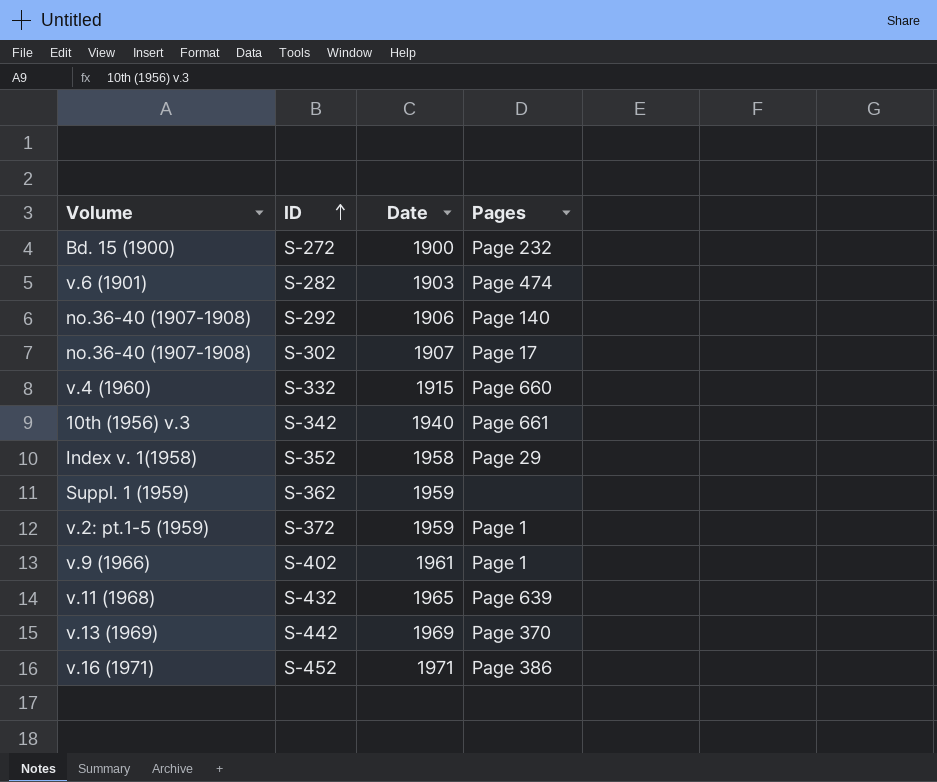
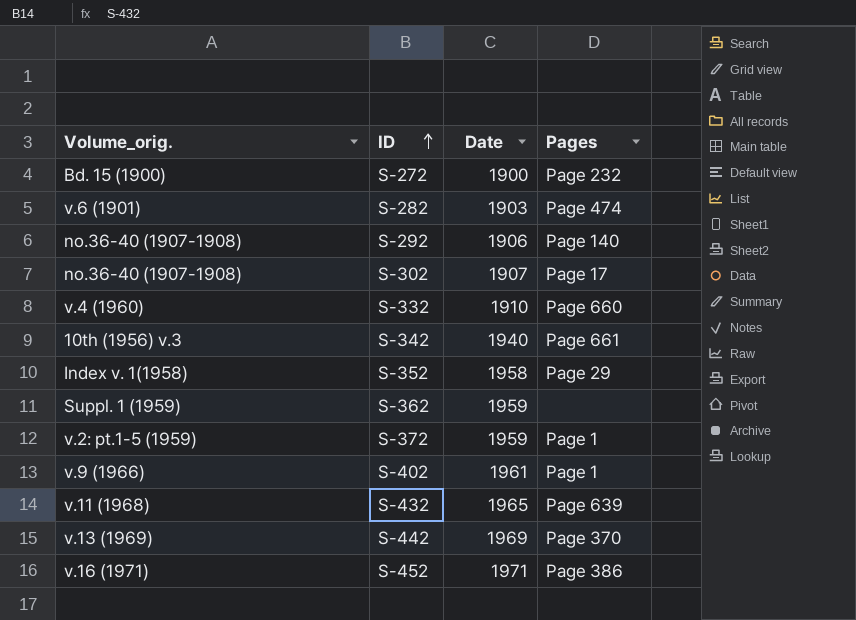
column name: Volume -> Volume_orig.
S-332 | Date: 1915 -> 1910

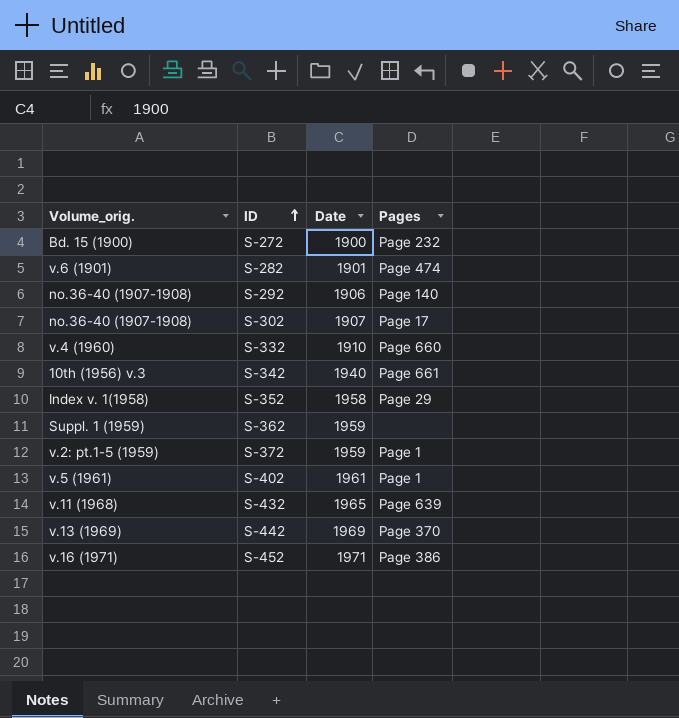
S-282 | Date: 1903 -> 1901
S-402 | Volume_orig.: v.9 (1966) -> v.5 (1961)

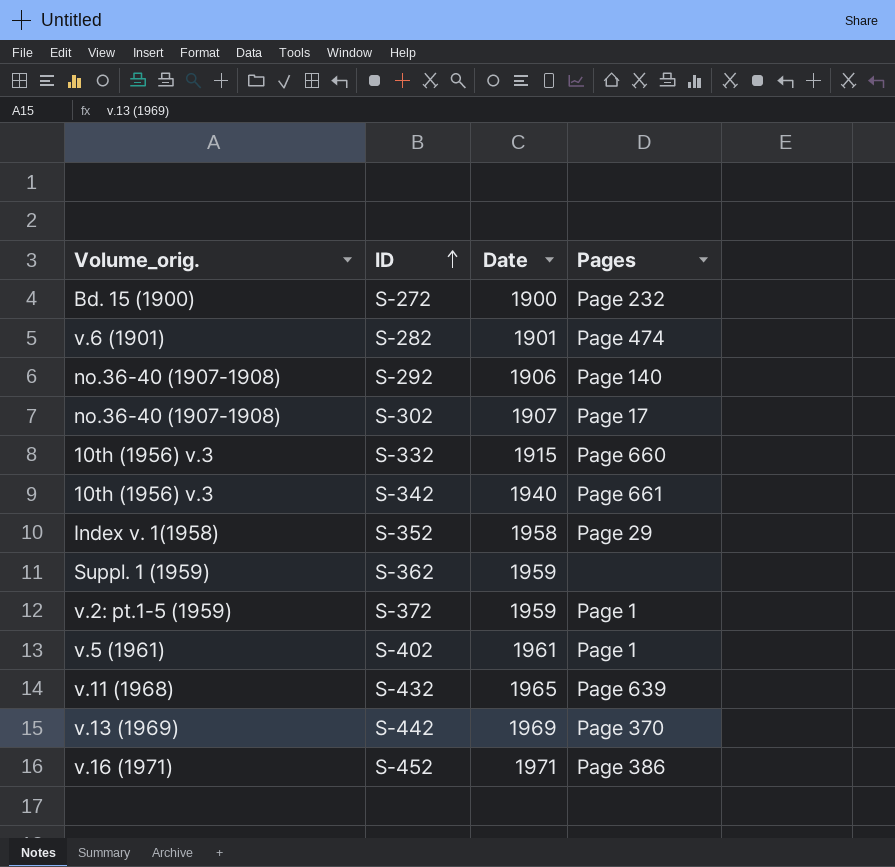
S-332 | Volume_orig.: v.4 (1960) -> 10th (1956) v.3
S-332 | Date: 1910 -> 1915

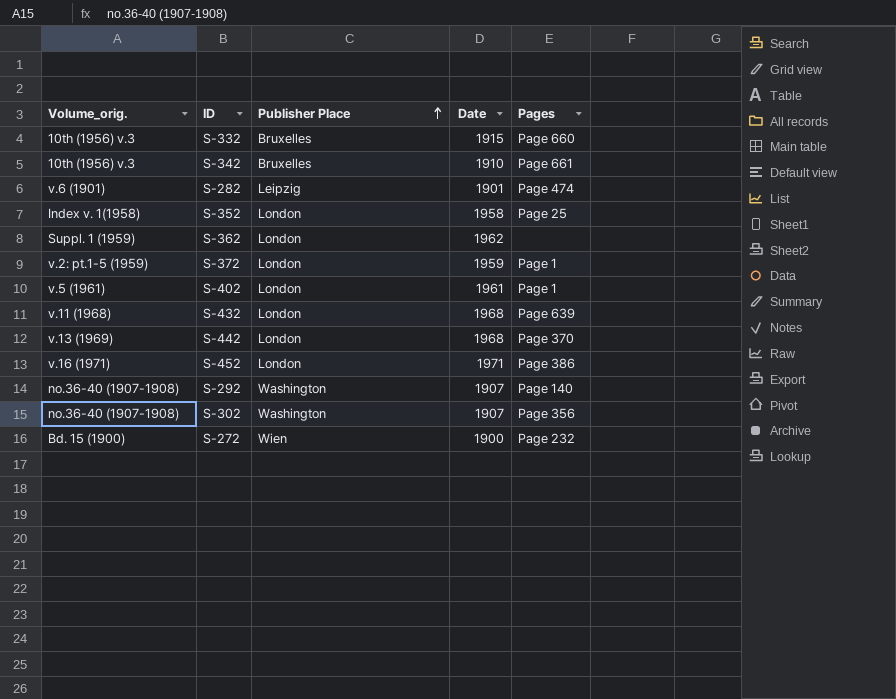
row order: ID ascending -> Publisher Place ascending
column Publisher Place | position: none -> 3
S-342 | Date: 1940 -> 1910
S-352 | Pages: Page 29 -> Page 25
S-362 | Date: 1959 -> 1962
S-432 | Date: 1965 -> 1968
S-442 | Date: 1969 -> 1968
S-292 | Date: 1906 -> 1907
S-302 | Pages: Page 17 -> Page 356

